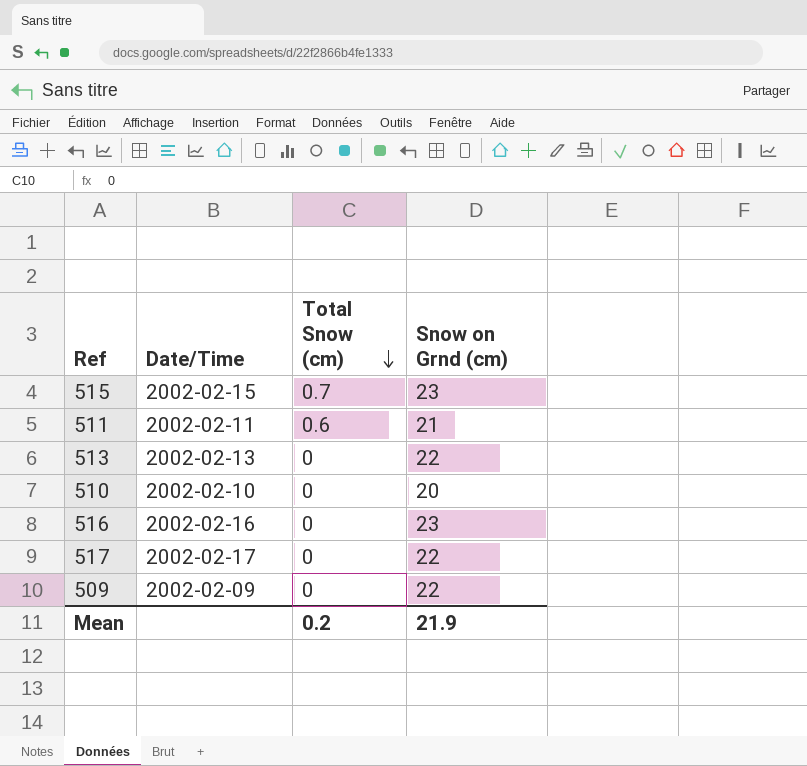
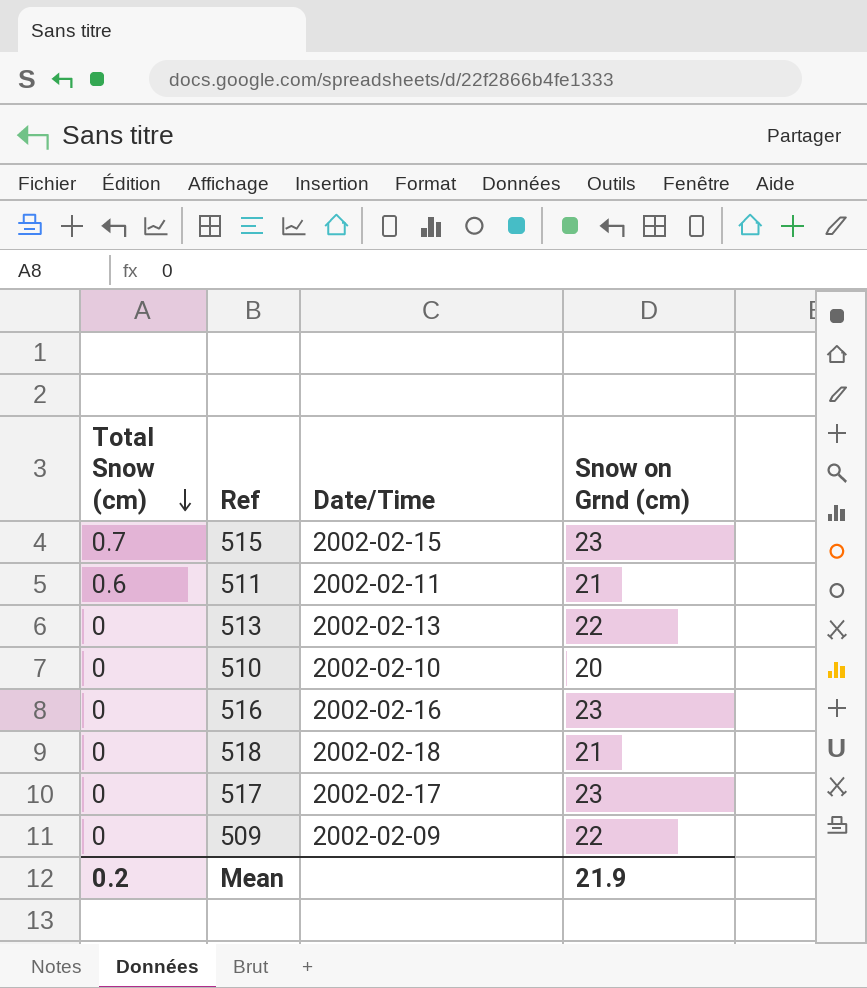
column Total Snow (cm) | position: 3 -> 1
row 518: none -> 0 | 2002-02-18 | 21
517 | Snow on Grnd (cm): 22 -> 23

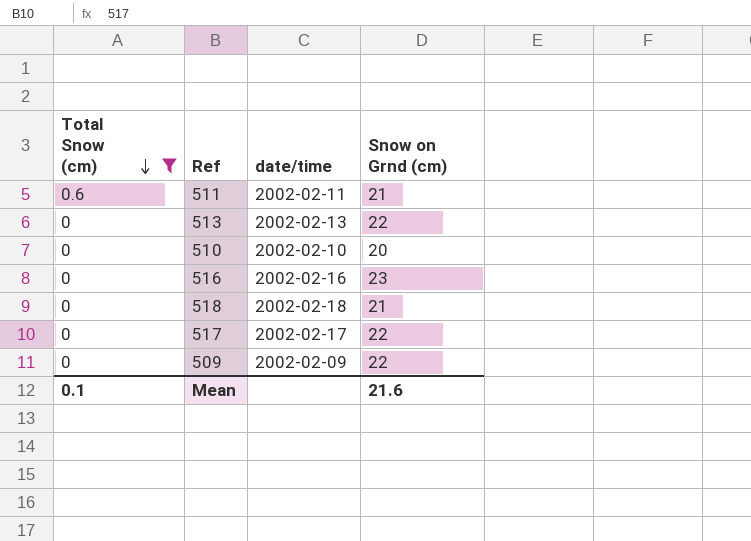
filter: none -> Total Snow (cm) != 0.7
column name: Date/Time -> date/time
517 | Snow on Grnd (cm): 23 -> 22
Mean | Total Snow (cm): 0.2 -> 0.1
Mean | Snow on Grnd (cm): 21.9 -> 21.6

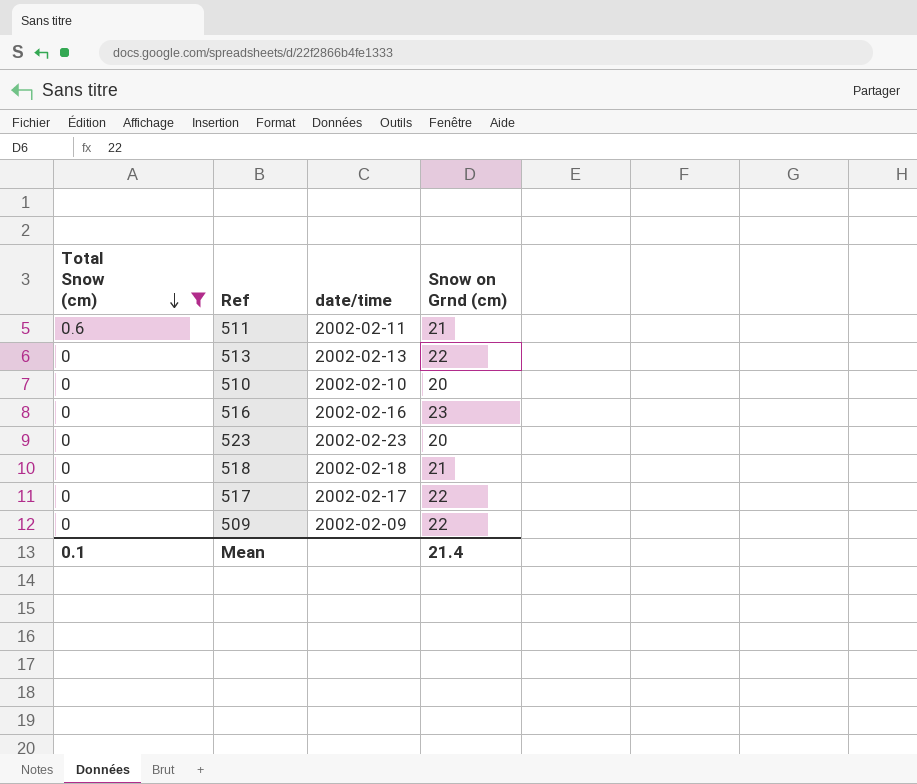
row 523: none -> 0 | 2002-02-23 | 20
Mean | Snow on Grnd (cm): 21.6 -> 21.4

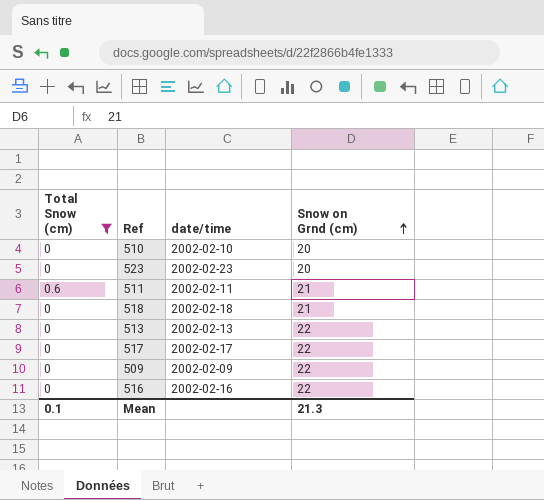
row order: Total Snow (cm) descending -> Snow on Grnd (cm) ascending
516 | Snow on Grnd (cm): 23 -> 22
Mean | Snow on Grnd (cm): 21.4 -> 21.3

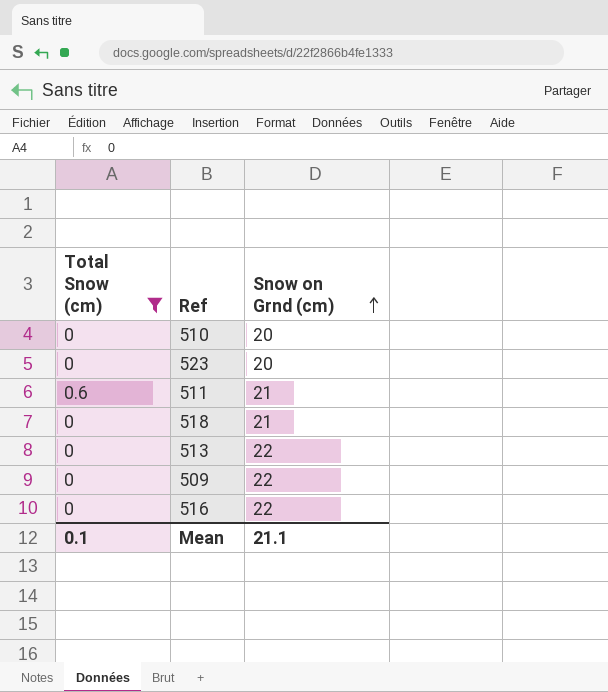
column date/time | position: 3 -> none
row 517: 0 | 2002-02-17 | 22 -> none
Mean | Snow on Grnd (cm): 21.3 -> 21.1

